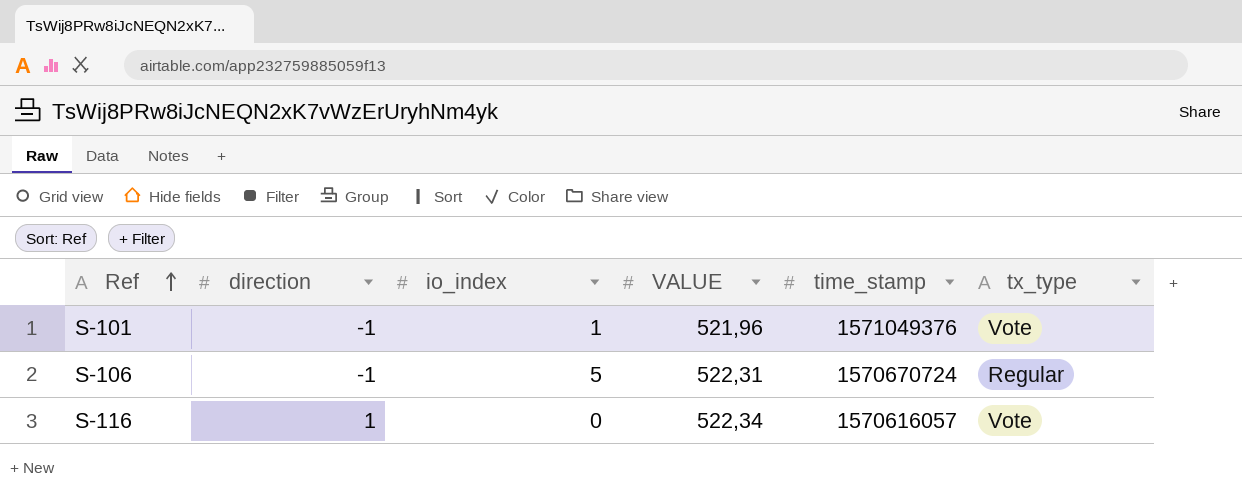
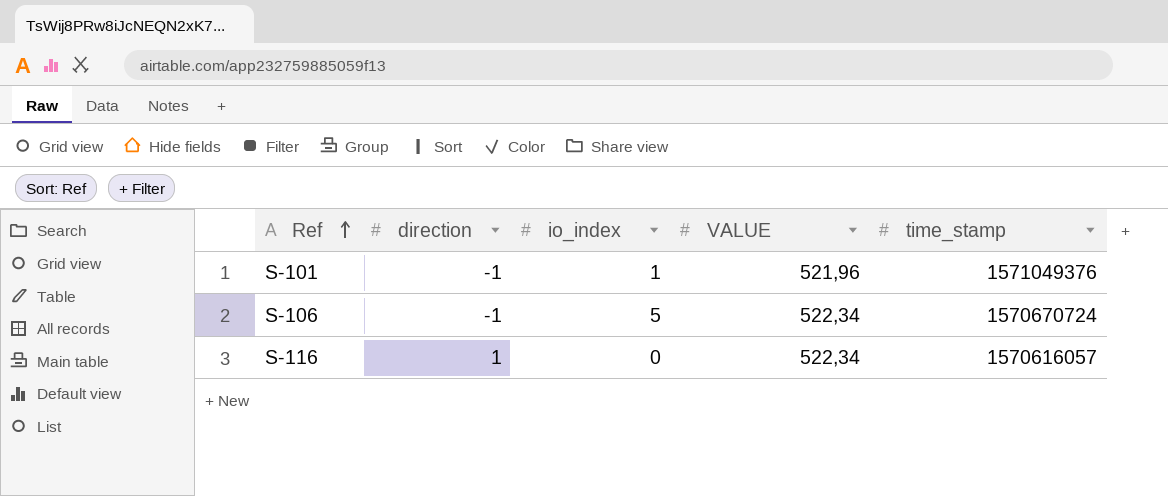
column tx_type | position: 6 -> none
S-106 | VALUE: 522,31 -> 522,34

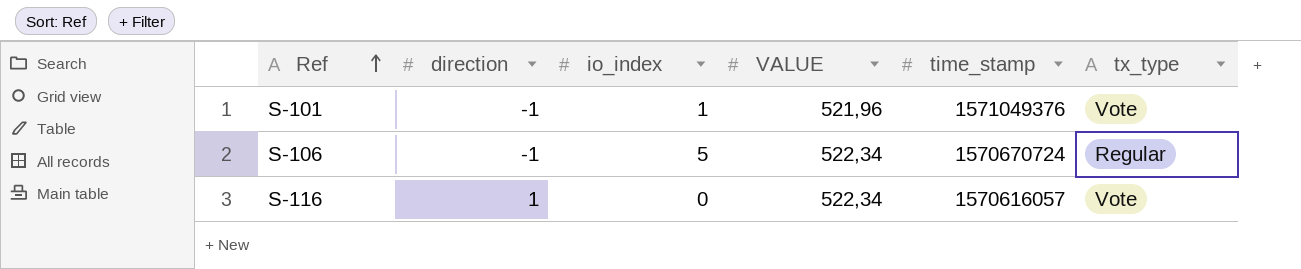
column tx_type | position: none -> 6

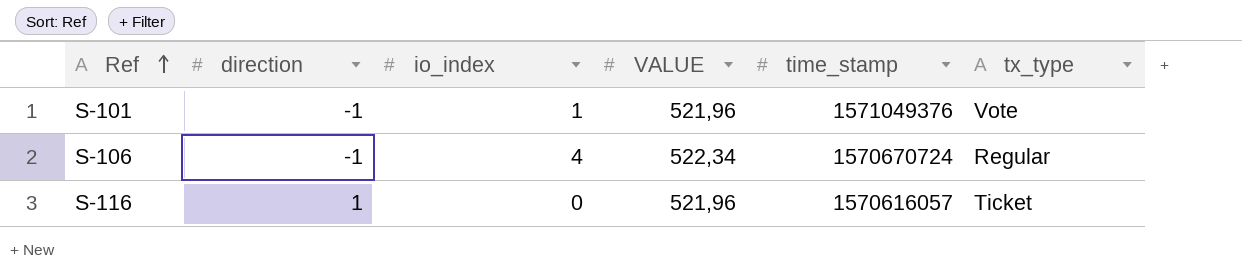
S-106 | io_index: 5 -> 4
S-116 | VALUE: 522,34 -> 521,96
S-116 | tx_type: Vote -> Ticket

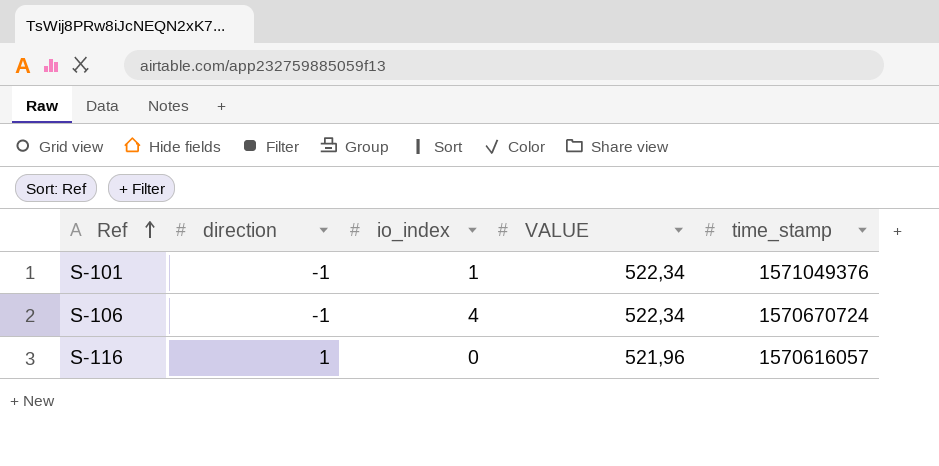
column tx_type | position: 6 -> none
S-101 | VALUE: 521,96 -> 522,34

